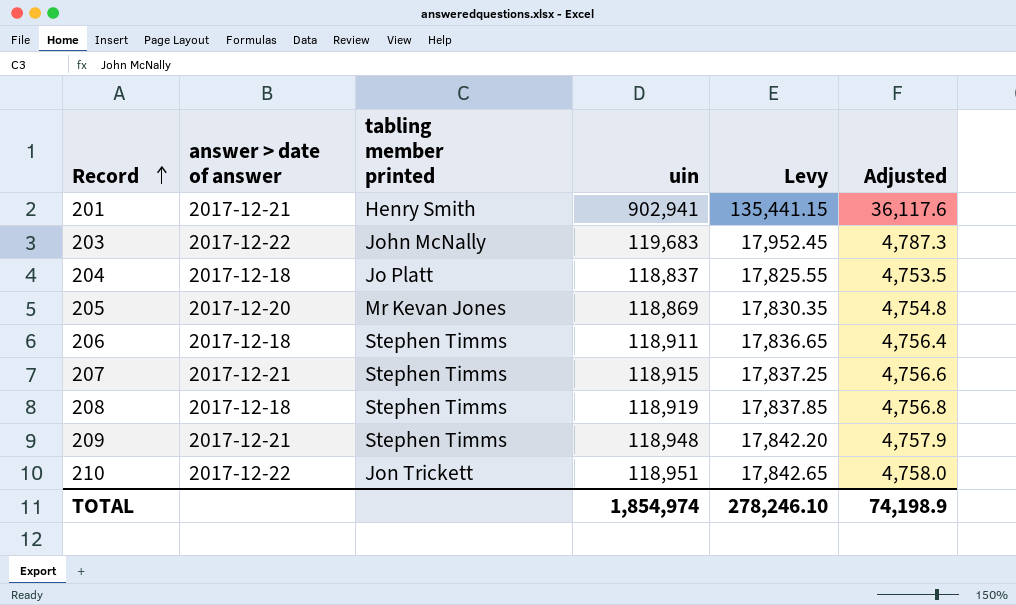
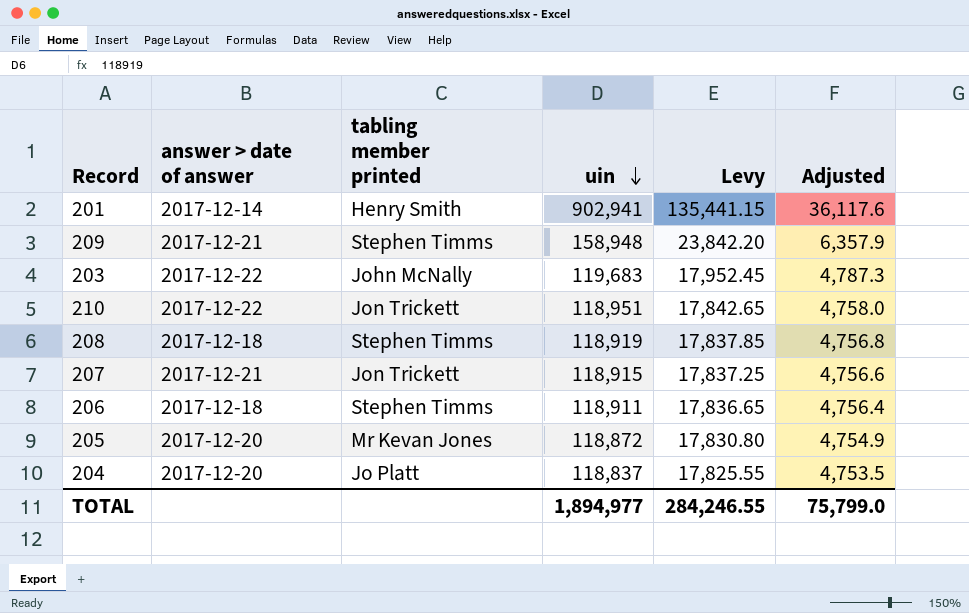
row order: Record ascending -> uin descending
201 | answer > date of answer: 2017-12-21 -> 2017-12-14
209 | uin: 118,948 -> 158,948
209 | Levy: 17,842.20 -> 23,842.20
209 | Adjusted: 4,757.9 -> 6,357.9
207 | tabling member printed: Stephen Timms -> Jon Trickett
205 | uin: 118,869 -> 118,872
205 | Levy: 17,830.35 -> 17,830.80
205 | Adjusted: 4,754.8 -> 4,754.9
204 | answer > date of answer: 2017-12-18 -> 2017-12-20
TOTAL | uin: 1,854,974 -> 1,894,977
TOTAL | Levy: 278,246.10 -> 284,246.55
TOTAL | Adjusted: 74,198.9 -> 75,799.0

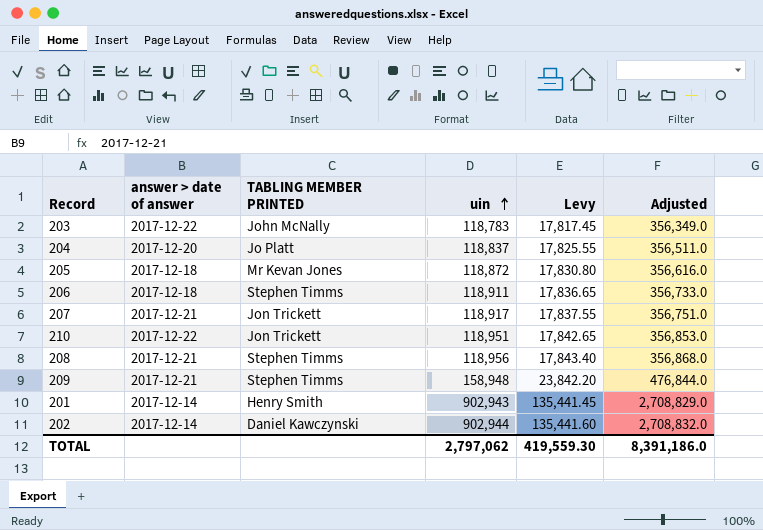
row order: uin descending -> uin ascending
column name: tabling member printed -> TABLING MEMBER PRINTED
column Adjusted | formula: [uin] * 0.04 -> [uin] * 3
203 | uin: 119,683 -> 118,783
203 | Levy: 17,952.45 -> 17,817.45
205 | answer > date of answer: 2017-12-20 -> 2017-12-18
207 | uin: 118,915 -> 118,917
207 | Levy: 17,837.25 -> 17,837.55
208 | answer > date of answer: 2017-12-18 -> 2017-12-21
208 | uin: 118,919 -> 118,956
208 | Levy: 17,837.85 -> 17,843.40
201 | uin: 902,941 -> 902,943
201 | Levy: 135,441.15 -> 135,441.45
row 202: none -> 2017-12-14 | Daniel Kawczynski | 902,944 | 135,441.60 | 2,708,832.0
TOTAL | uin: 1,894,977 -> 2,797,062
TOTAL | Levy: 284,246.55 -> 419,559.30
TOTAL | Adjusted: 75,799.0 -> 8,391,186.0

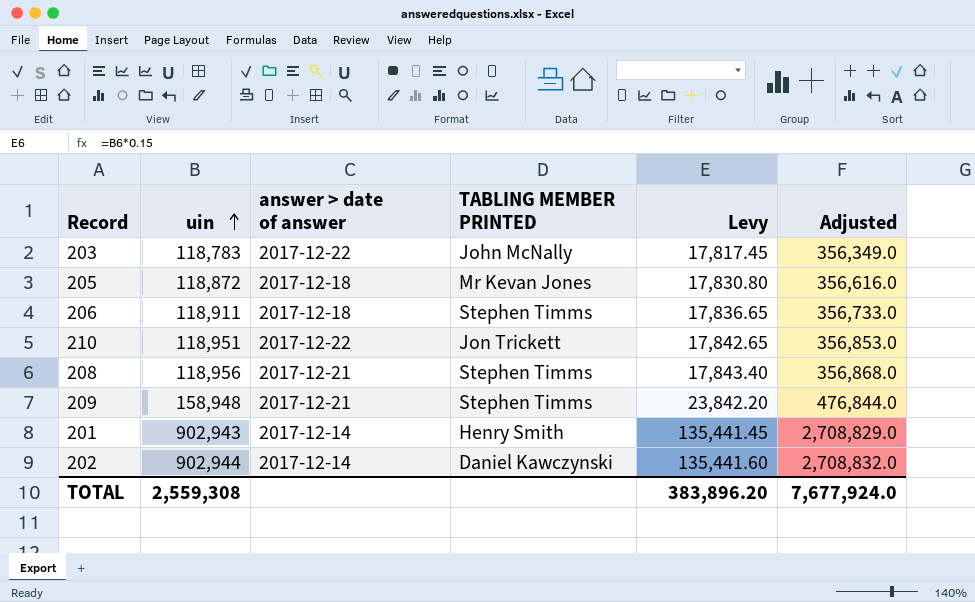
column uin | position: 4 -> 2
row 204: 2017-12-20 | Jo Platt | 118,837 | 17,825.55 | 356,511.0 -> none
row 207: 2017-12-21 | Jon Trickett | 118,917 | 17,837.55 | 356,751.0 -> none
TOTAL | uin: 2,797,062 -> 2,559,308
TOTAL | Levy: 419,559.30 -> 383,896.20
TOTAL | Adjusted: 8,391,186.0 -> 7,677,924.0

